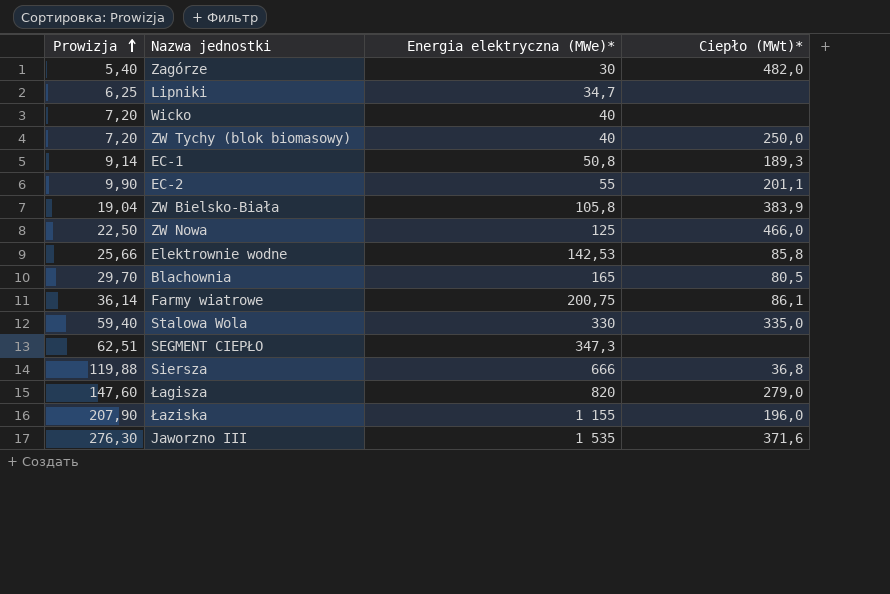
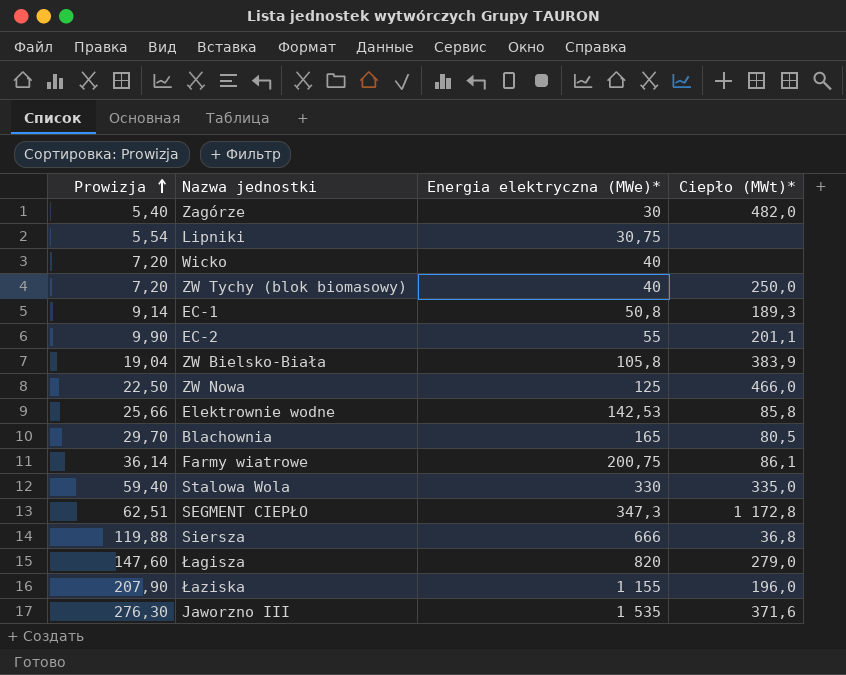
Lipniki | Prowizja: 6,25 -> 5,54
Lipniki | Energia elektryczna (MWe)*: 34,7 -> 30,75
SEGMENT CIEPŁO | Ciepło (MWt)*: none -> 1 172,8

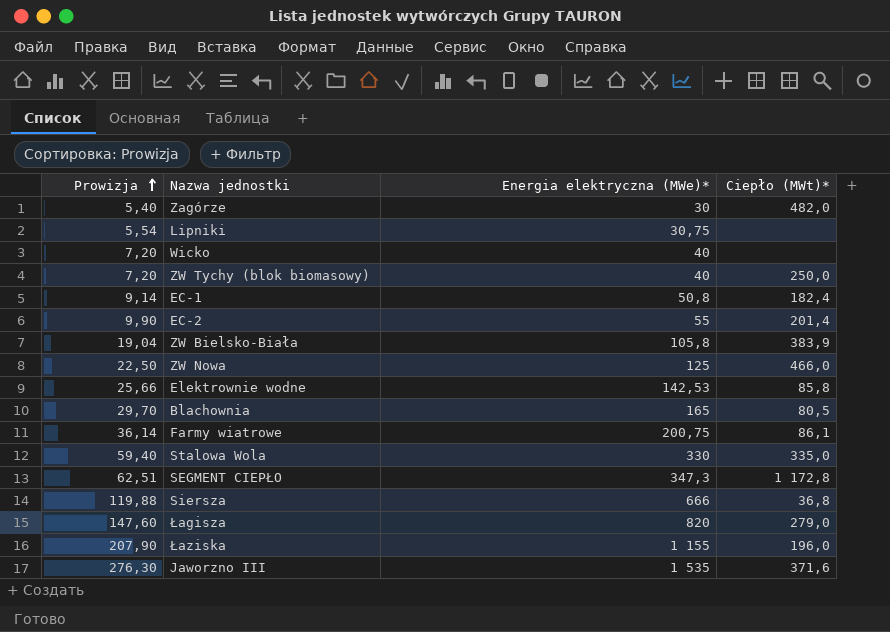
EC-1 | Ciepło (MWt)*: 189,3 -> 182,4
EC-2 | Ciepło (MWt)*: 201,1 -> 201,4

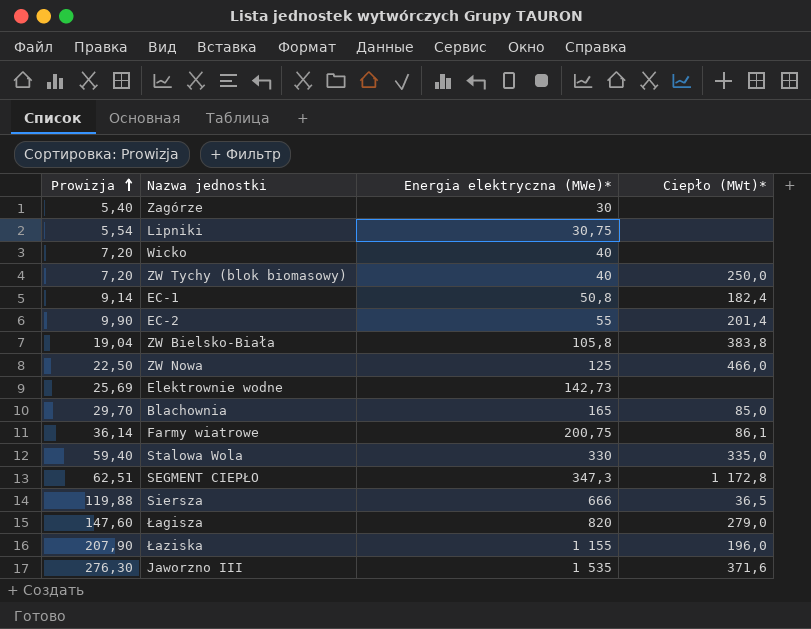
Zagórze | Ciepło (MWt)*: 482,0 -> none
ZW Bielsko-Biała | Ciepło (MWt)*: 383,9 -> 383,8
Elektrownie wodne | Prowizja: 25,66 -> 25,69
Elektrownie wodne | Energia elektryczna (MWe)*: 142,53 -> 142,73
Elektrownie wodne | Ciepło (MWt)*: 85,8 -> none
Blachownia | Ciepło (MWt)*: 80,5 -> 85,0
Siersza | Ciepło (MWt)*: 36,8 -> 36,5

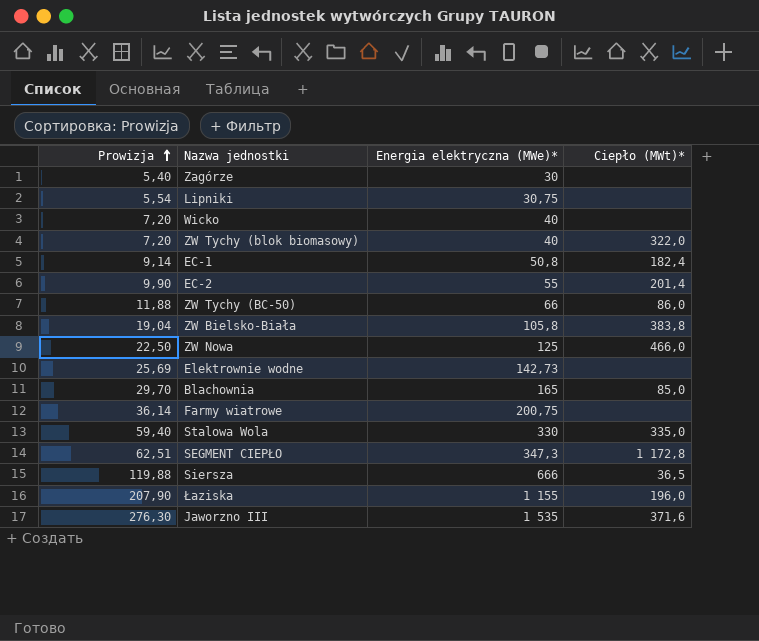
row Łagisza: 147,60 | 820 | 279,0 -> none
ZW Tychy (blok biomasowy) | Ciepło (MWt)*: 250,0 -> 322,0
row ZW Tychy (BC-50): none -> 11,88 | 66 | 86,0
Farmy wiatrowe | Ciepło (MWt)*: 86,1 -> none

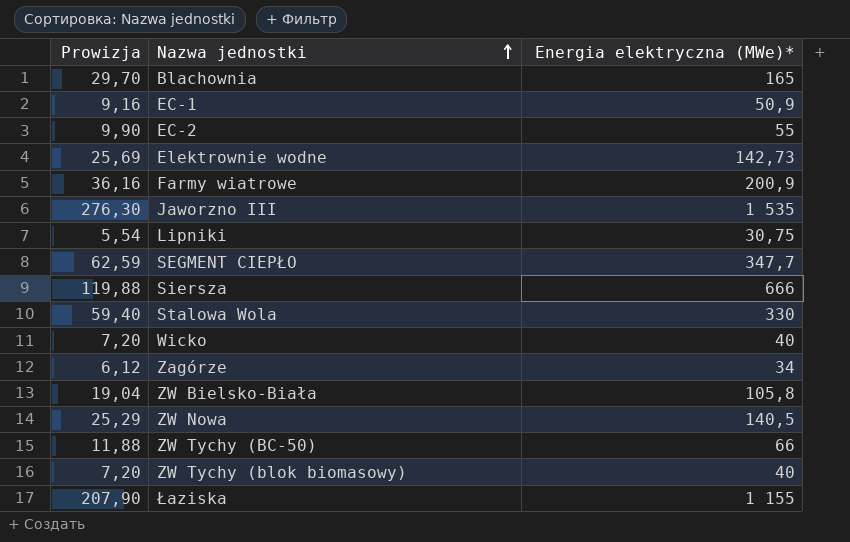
row order: Prowizja ascending -> Nazwa jednostki ascending
column Ciepło (MWt)* | position: 4 -> none
EC-1 | Prowizja: 9,14 -> 9,16
EC-1 | Energia elektryczna (MWe)*: 50,8 -> 50,9
Farmy wiatrowe | Prowizja: 36,14 -> 36,16
Farmy wiatrowe | Energia elektryczna (MWe)*: 200,75 -> 200,9
SEGMENT CIEPŁO | Prowizja: 62,51 -> 62,59
SEGMENT CIEPŁO | Energia elektryczna (MWe)*: 347,3 -> 347,7
Zagórze | Prowizja: 5,40 -> 6,12
Zagórze | Energia elektryczna (MWe)*: 30 -> 34
ZW Nowa | Prowizja: 22,50 -> 25,29
ZW Nowa | Energia elektryczna (MWe)*: 125 -> 140,5

